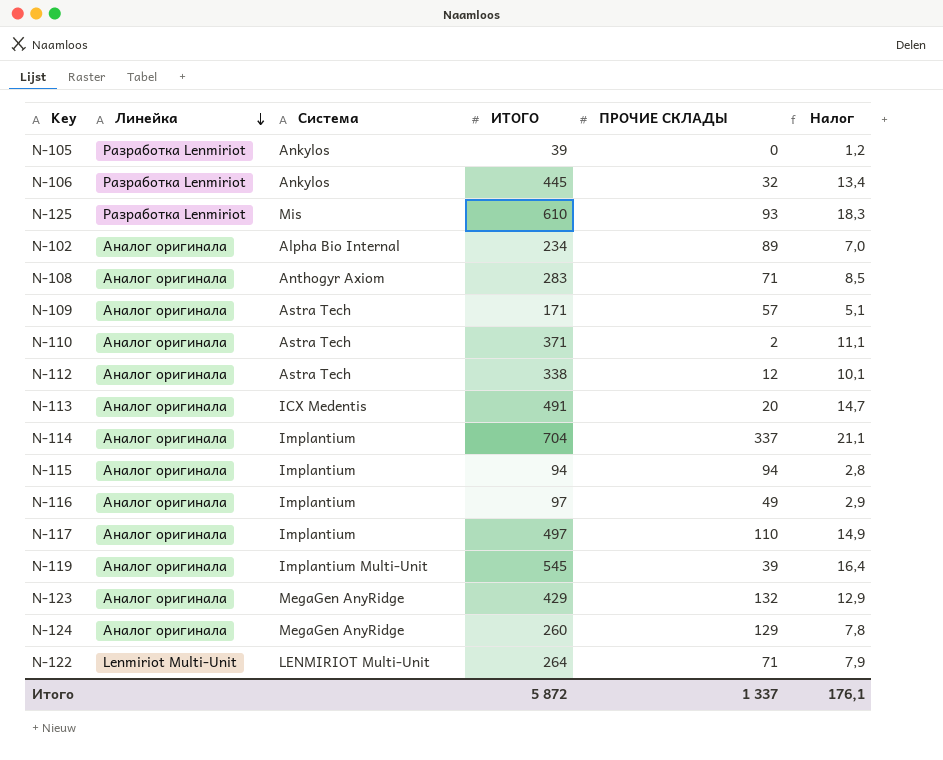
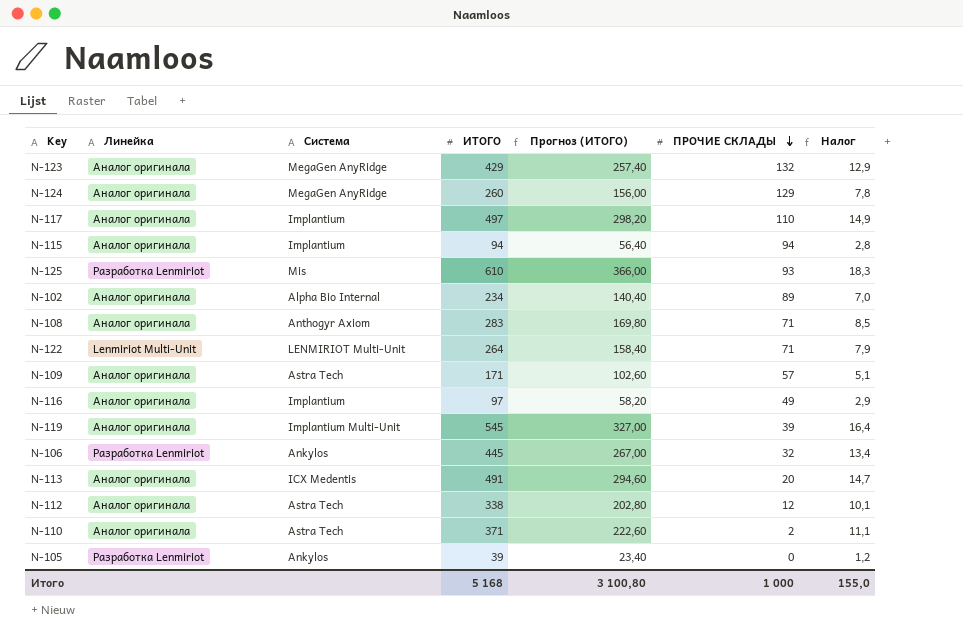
row order: Линейка descending -> ПРОЧИЕ СКЛАДЫ descending
column Прогноз (ИТОГО) | formula: none -> [ИТОГО] * 0,6
row N-114: Аналог оригинала | Implantium | 704 | 337 | 21,1 -> none
Итого | ИТОГО: 5 872 -> 5 168
Итого | ПРОЧИЕ СКЛАДЫ: 1 337 -> 1 000
Итого | Налог: 176,1 -> 155,0

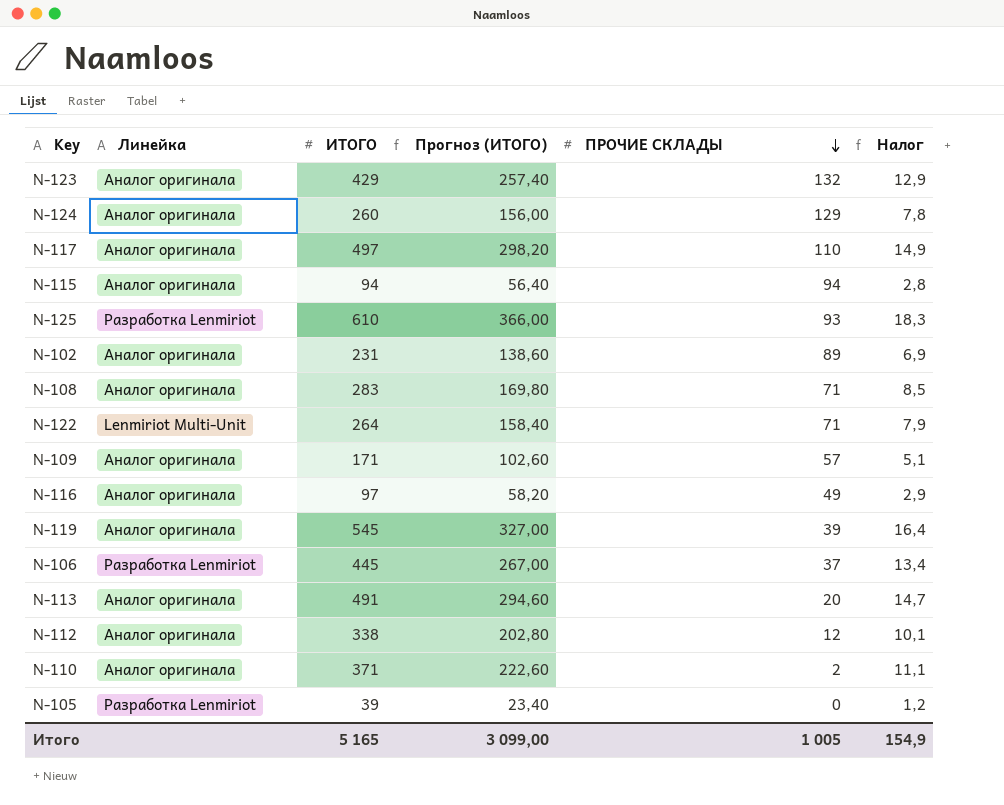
column Система | position: 3 -> none
N-102 | ИТОГО: 234 -> 231
N-102 | Прогноз (ИТОГО): 140,40 -> 138,60
N-102 | Налог: 7,0 -> 6,9
N-106 | ПРОЧИЕ СКЛАДЫ: 32 -> 37
Итого | ИТОГО: 5 168 -> 5 165
Итого | Прогноз (ИТОГО): 3 100,80 -> 3 099,00
Итого | ПРОЧИЕ СКЛАДЫ: 1 000 -> 1 005
Итого | Налог: 155,0 -> 154,9

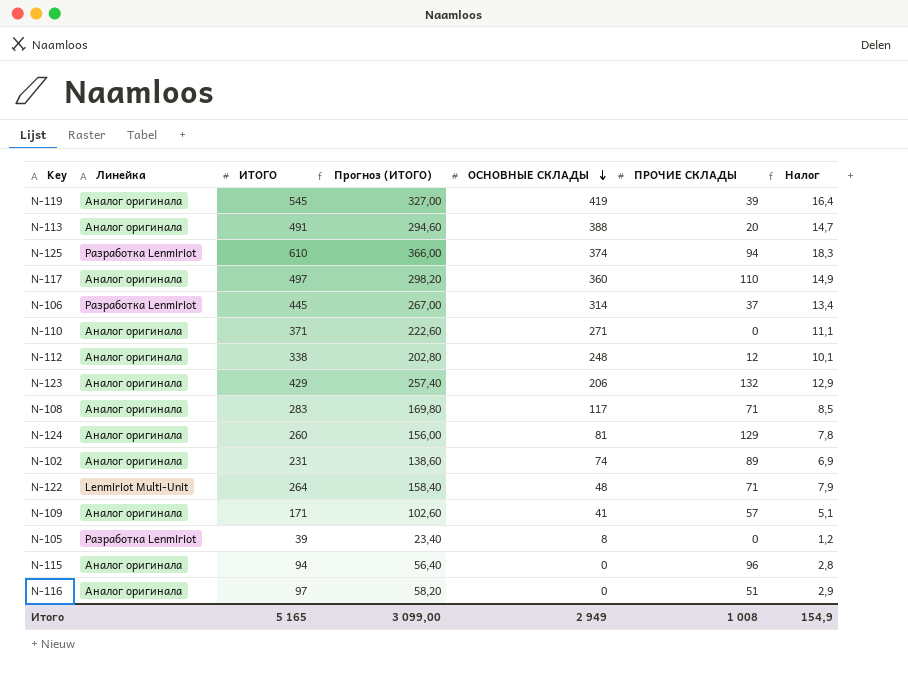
row order: ПРОЧИЕ СКЛАДЫ descending -> ОСНОВНЫЕ СКЛАДЫ descending
column ОСНОВНЫЕ СКЛАДЫ | position: none -> 5
N-125 | ПРОЧИЕ СКЛАДЫ: 93 -> 94
N-110 | ПРОЧИЕ СКЛАДЫ: 2 -> 0
N-115 | ПРОЧИЕ СКЛАДЫ: 94 -> 96
N-116 | ПРОЧИЕ СКЛАДЫ: 49 -> 51
Итого | ПРОЧИЕ СКЛАДЫ: 1 005 -> 1 008

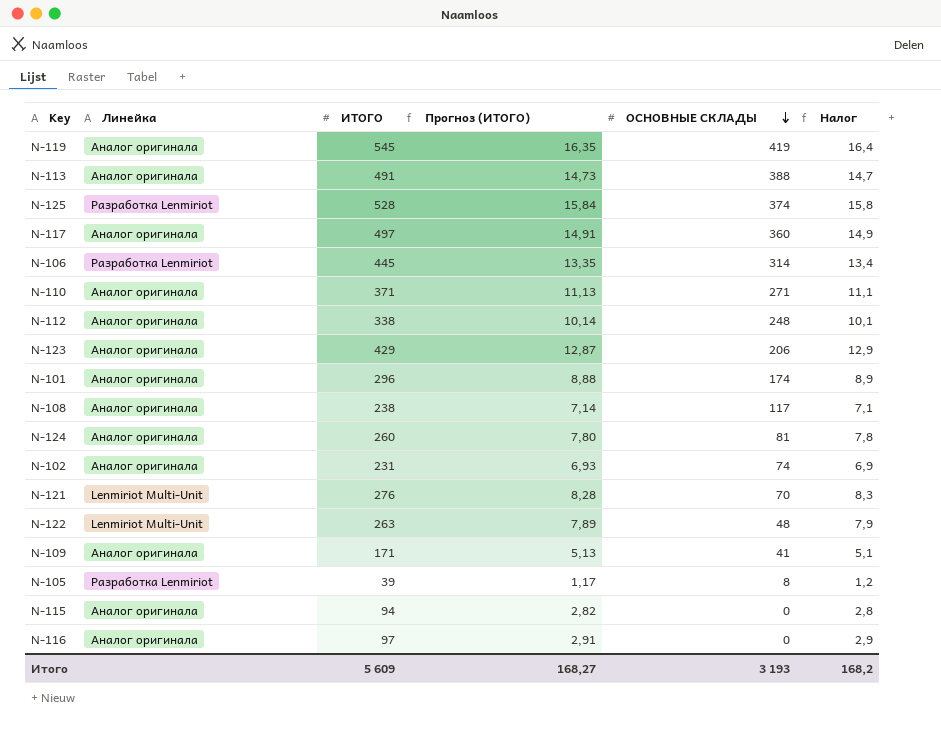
column ПРОЧИЕ СКЛАДЫ | position: 6 -> none
column Прогноз (ИТОГО) | formula: [ИТОГО] * 0,6 -> [ИТОГО] * 0,03
N-125 | ИТОГО: 610 -> 528
N-125 | Налог: 18,3 -> 15,8
row N-101: none -> Аналог оригинала | 296 | 8,88 | 174 | 8,9
N-108 | ИТОГО: 283 -> 238
N-108 | Налог: 8,5 -> 7,1
row N-121: none -> Lenmiriot Multi-Unit | 276 | 8,28 | 70 | 8,3
N-122 | ИТОГО: 264 -> 263
Итого | ИТОГО: 5 165 -> 5 609
Итого | Прогноз (ИТОГО): 3 099,00 -> 168,27
Итого | ОСНОВНЫЕ СКЛАДЫ: 2 949 -> 3 193
Итого | Налог: 154,9 -> 168,2

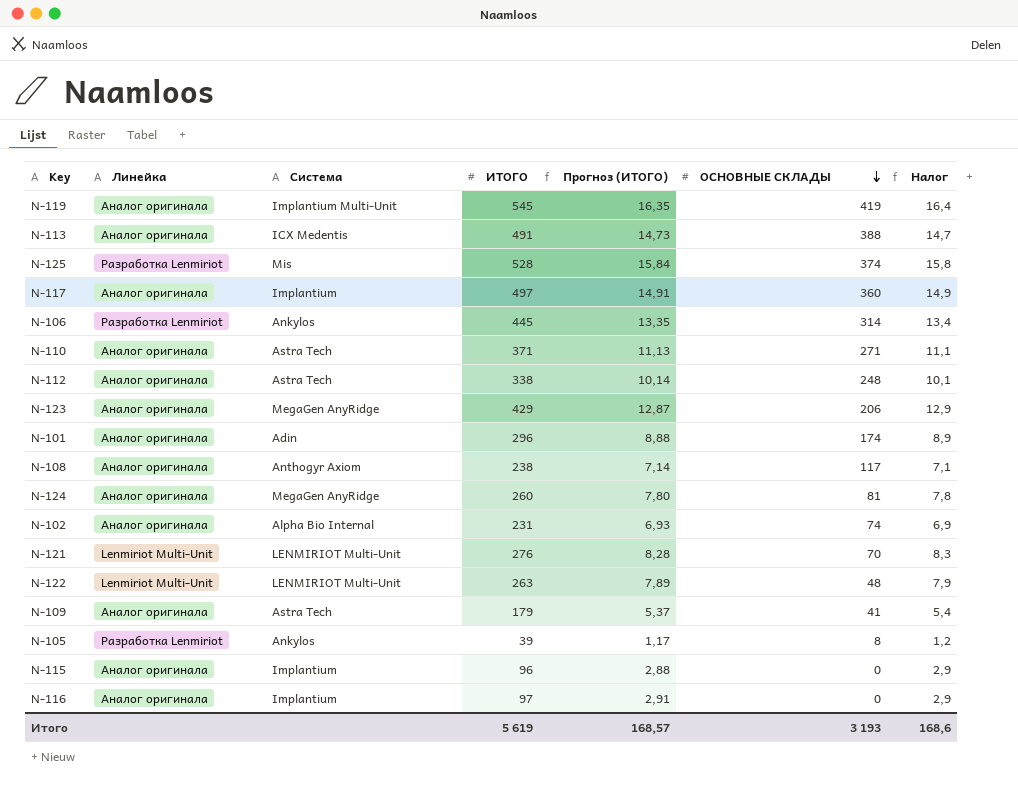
column Система | position: none -> 3
N-109 | ИТОГО: 171 -> 179
N-109 | Прогноз (ИТОГО): 5,13 -> 5,37
N-109 | Налог: 5,1 -> 5,4
N-115 | ИТОГО: 94 -> 96
N-115 | Прогноз (ИТОГО): 2,82 -> 2,88
N-115 | Налог: 2,8 -> 2,9
Итого | ИТОГО: 5 609 -> 5 619
Итого | Прогноз (ИТОГО): 168,27 -> 168,57
Итого | Налог: 168,2 -> 168,6

